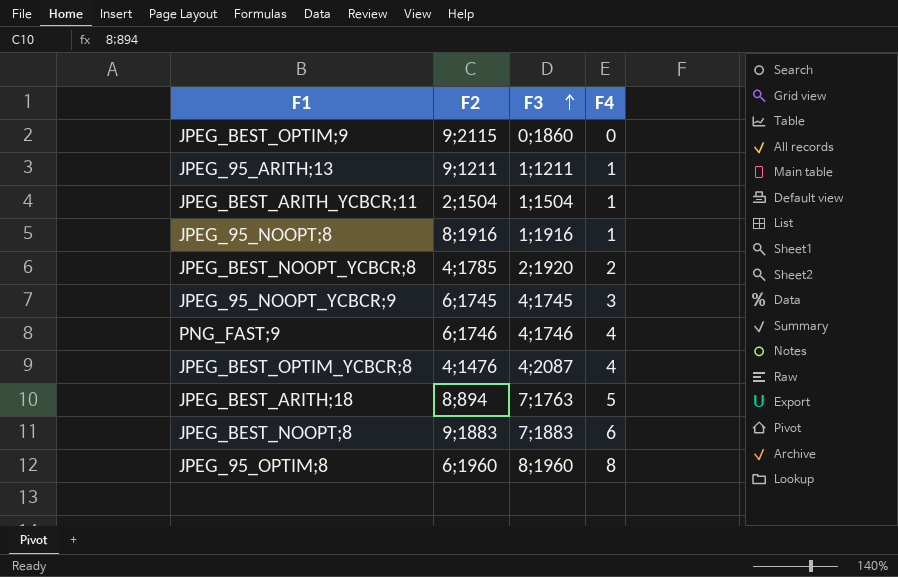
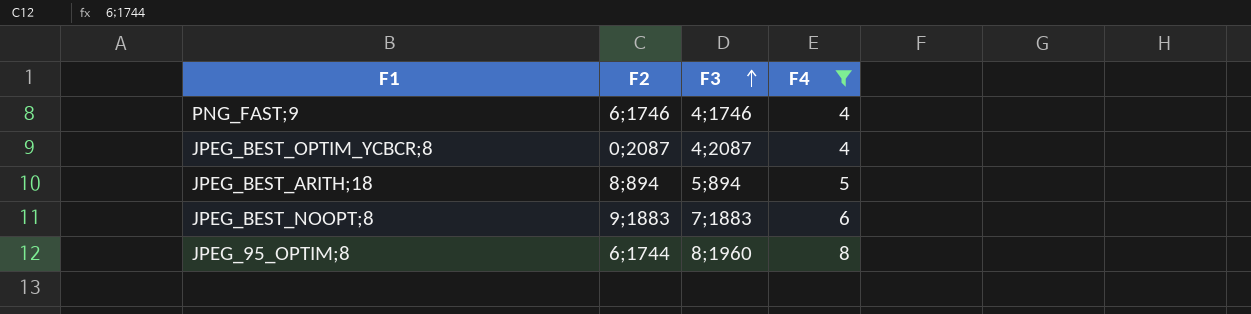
filter: none -> F4 >= 4
JPEG_BEST_OPTIM_YCBCR;8 | F2: 4;1476 -> 0;2087
JPEG_BEST_ARITH;18 | F3: 7;1763 -> 5;894
JPEG_95_OPTIM;8 | F2: 6;1960 -> 6;1744

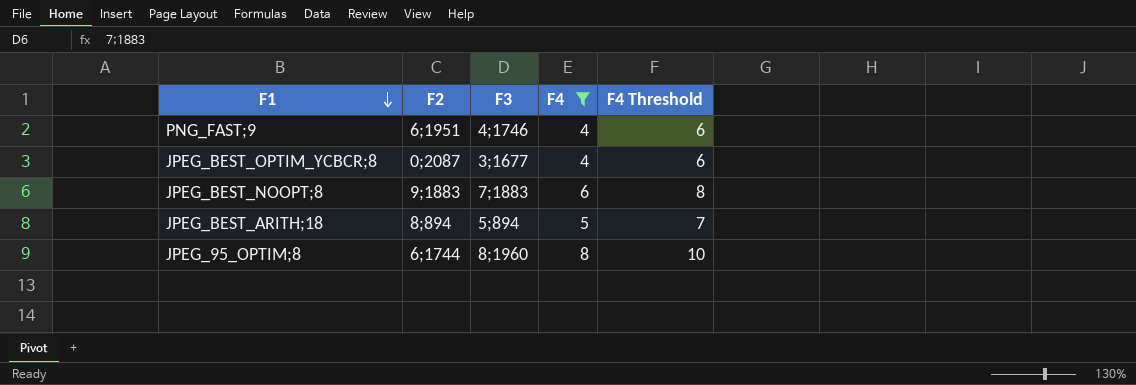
row order: F3 ascending -> F1 descending
column F4 Threshold | formula: none -> [F4] + 2
PNG_FAST;9 | F2: 6;1746 -> 6;1951
JPEG_BEST_OPTIM_YCBCR;8 | F3: 4;2087 -> 3;1677

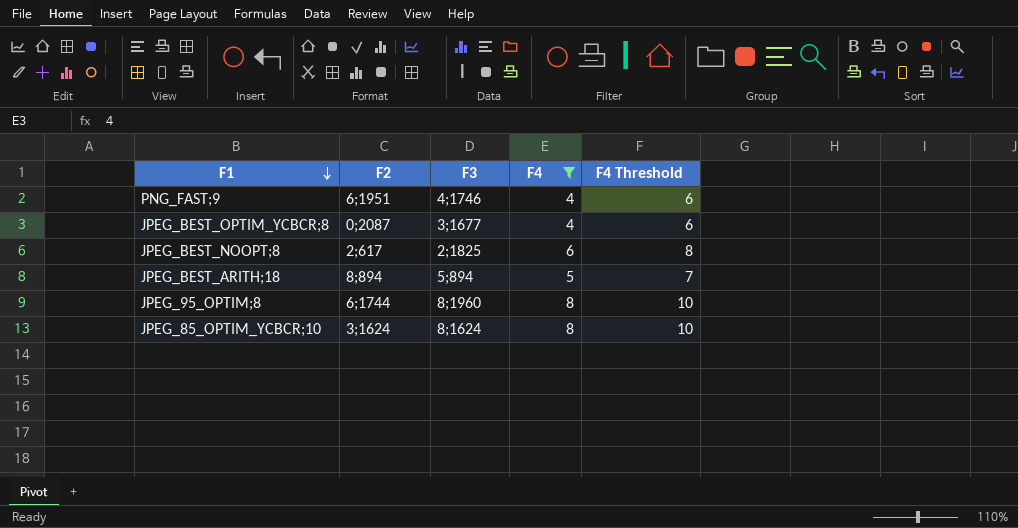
JPEG_BEST_NOOPT;8 | F2: 9;1883 -> 2;617
JPEG_BEST_NOOPT;8 | F3: 7;1883 -> 2;1825
row JPEG_85_OPTIM_YCBCR;10: none -> 3;1624 | 8;1624 | 8 | 10

